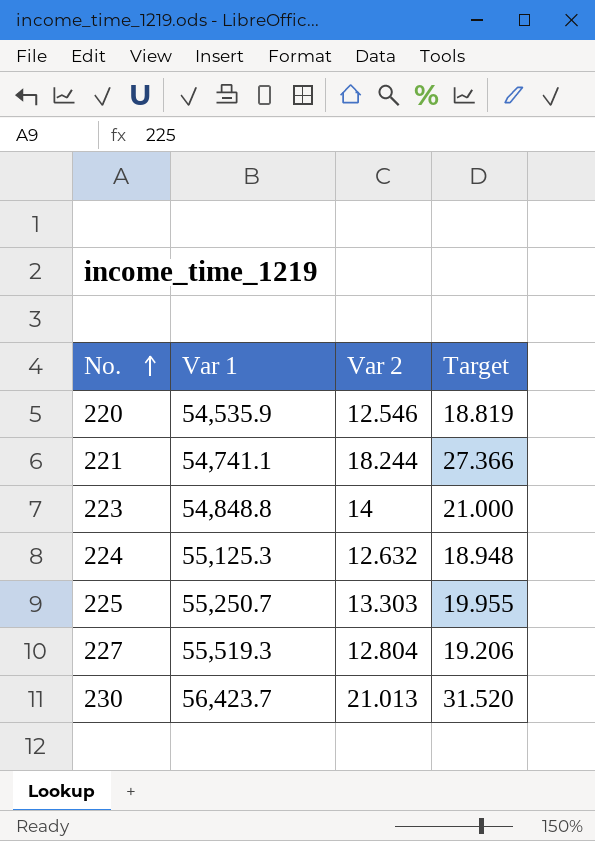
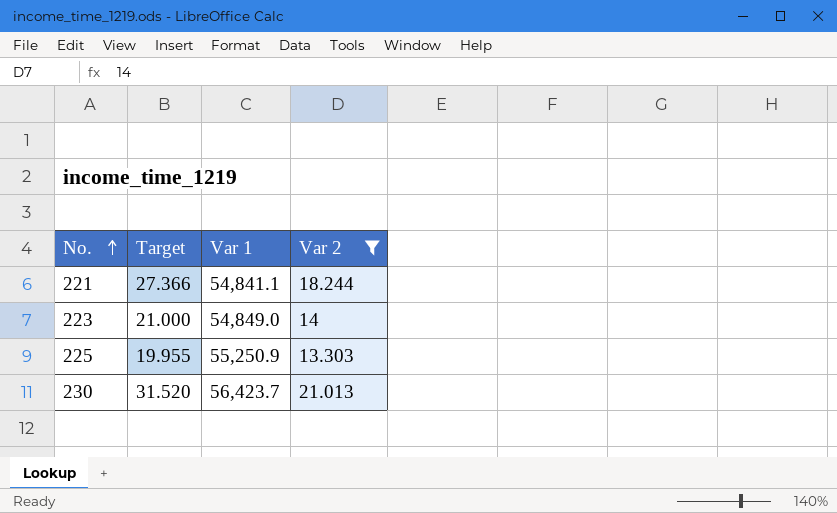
filter: none -> Var 2 >= 13.303
column Target | position: 4 -> 2
221 | Var 1: 54,741.1 -> 54,841.1
223 | Var 1: 54,848.8 -> 54,849.0
225 | Var 1: 55,250.7 -> 55,250.9

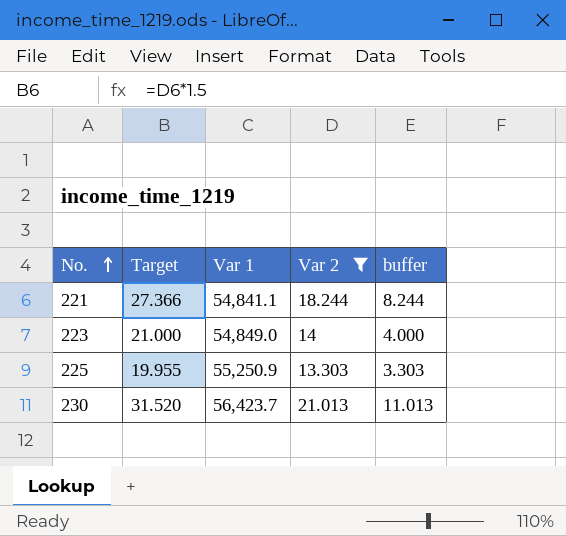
column buffer | formula: none -> [Var 2] - 10

